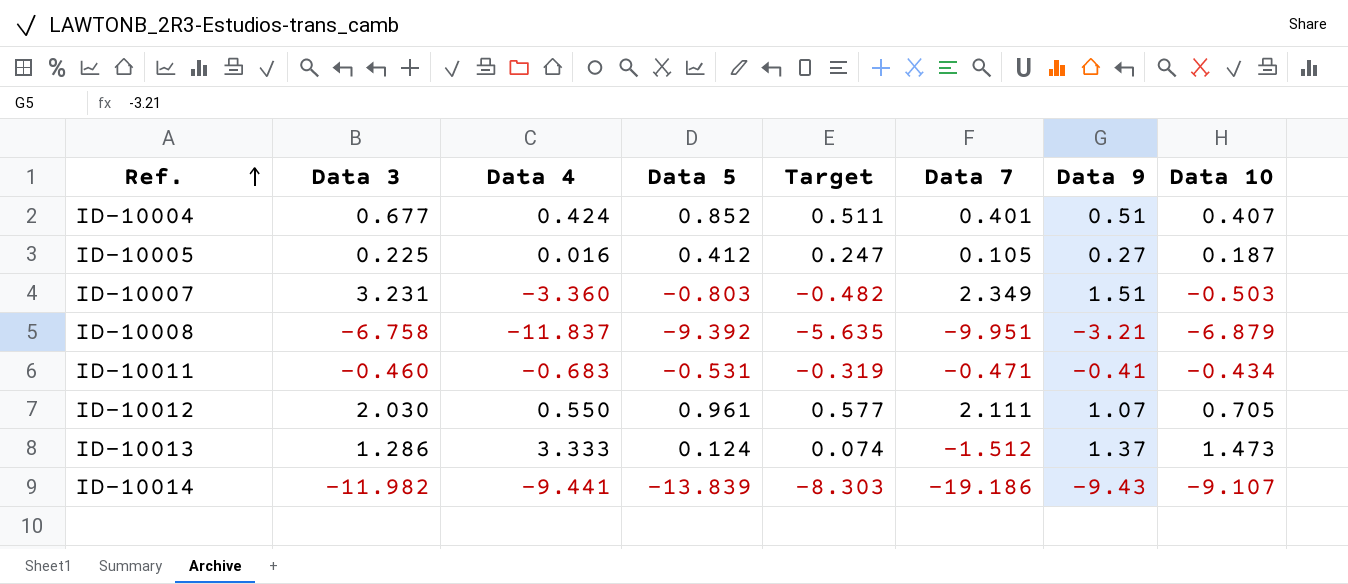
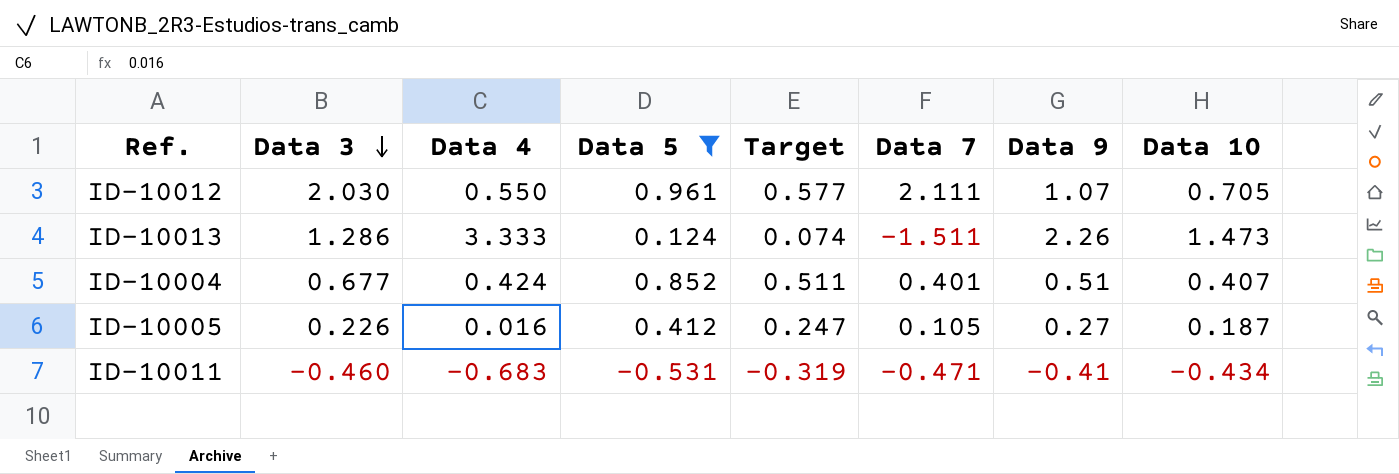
filter: none -> Data 5 >= -0.531
row order: Ref. ascending -> Data 3 descending
ID-10013 | Data 7: -1.512 -> -1.511
ID-10013 | Data 9: 1.37 -> 2.26
ID-10005 | Data 3: 0.225 -> 0.226

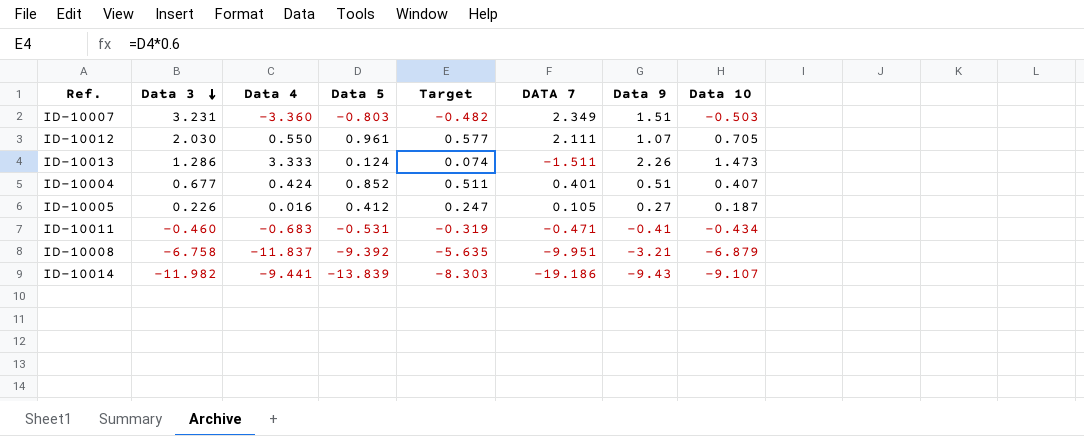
filter: Data 5 >= -0.531 -> none
column name: Data 7 -> DATA 7

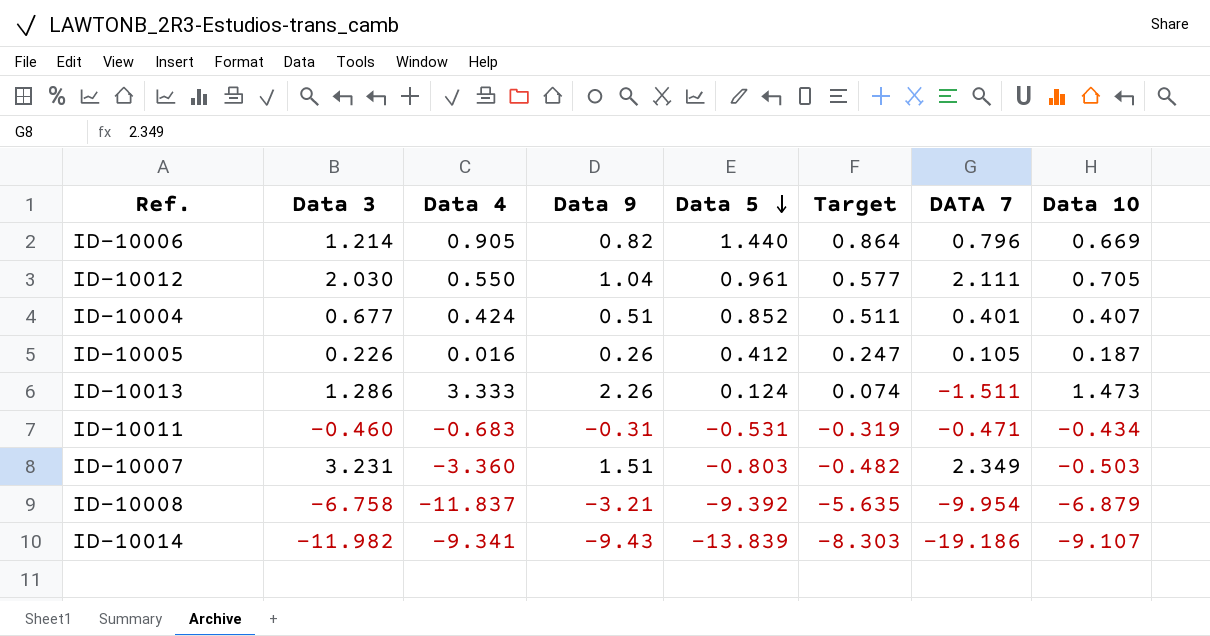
row order: Data 3 descending -> Data 5 descending
column Data 9 | position: 7 -> 4
row ID-10006: none -> 1.214 | 0.905 | 0.82 | 1.440 | 0.864 | 0.796 | 0.669
ID-10012 | Data 9: 1.07 -> 1.04
ID-10005 | Data 9: 0.27 -> 0.26
ID-10011 | Data 9: -0.41 -> -0.31
ID-10008 | DATA 7: -9.951 -> -9.954
ID-10014 | Data 4: -9.441 -> -9.341

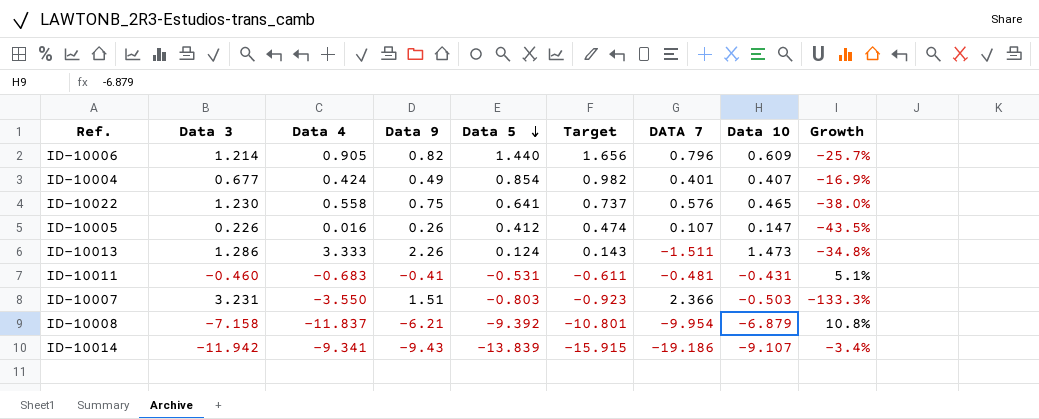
column Target | formula: [Data 5] * 0.6 -> [Data 5] * 1.15
column Growth | formula: none -> ([Data 10] - [Data 9]) / [Data 9]
row ID-10012: 2.030 | 0.550 | 1.04 | 0.961 | 0.577 | 2.111 | 0.705 -> none
ID-10006 | Data 10: 0.669 -> 0.609
ID-10004 | Data 9: 0.51 -> 0.49
ID-10004 | Data 5: 0.852 -> 0.854
row ID-10022: none -> 1.230 | 0.558 | 0.75 | 0.641 | 0.737 | 0.576 | 0.465 | -38.0%
ID-10005 | DATA 7: 0.105 -> 0.107
ID-10005 | Data 10: 0.187 -> 0.147
ID-10011 | Data 9: -0.31 -> -0.41
ID-10011 | DATA 7: -0.471 -> -0.481
ID-10011 | Data 10: -0.434 -> -0.431
ID-10007 | Data 4: -3.360 -> -3.550
ID-10007 | DATA 7: 2.349 -> 2.366
ID-10008 | Data 3: -6.758 -> -7.158
ID-10008 | Data 9: -3.21 -> -6.21
ID-10014 | Data 3: -11.982 -> -11.942

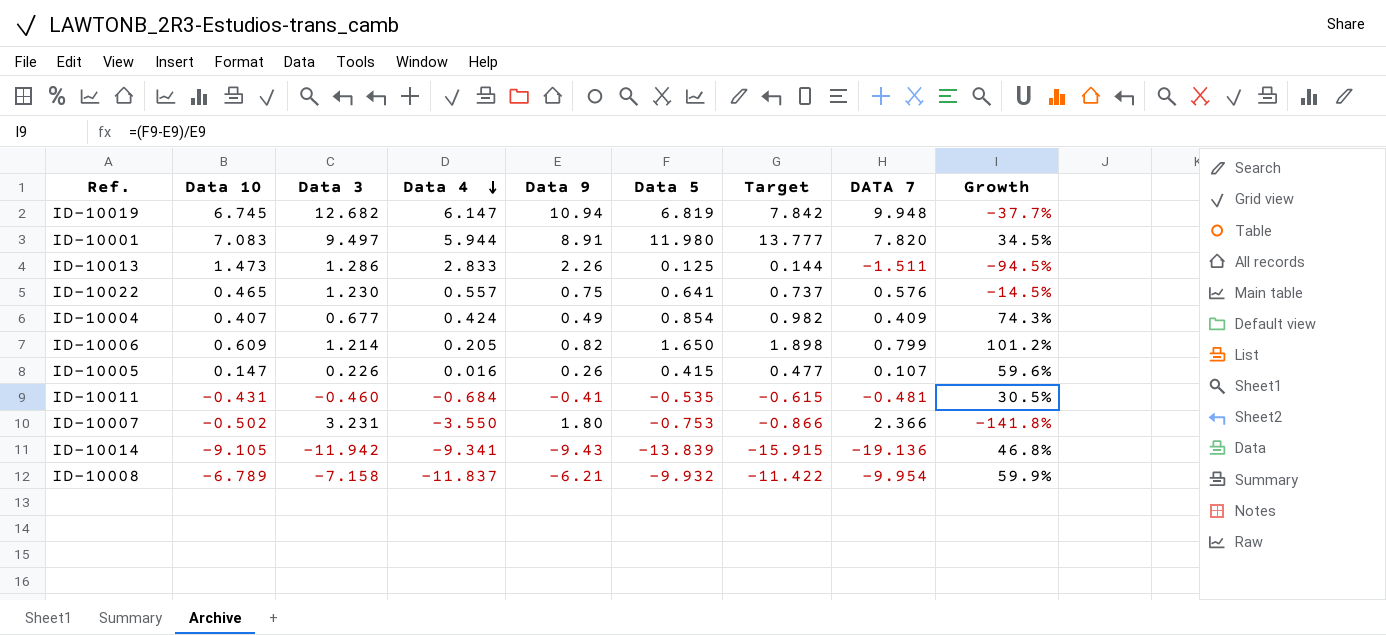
row order: Data 5 descending -> Data 4 descending
column Data 10 | position: 8 -> 2
column Growth | formula: ([Data 10] - [Data 9]) / [Data 9] -> ([Data 5] - [Data 9]) / [Data 9]
row ID-10019: none -> 6.745 | 12.682 | 6.147 | 10.94 | 6.819 | 7.842 | 9.948 | -37.7%
row ID-10001: none -> 7.083 | 9.497 | 5.944 | 8.91 | 11.980 | 13.777 | 7.820 | 34.5%
ID-10013 | Data 4: 3.333 -> 2.833
ID-10013 | Data 5: 0.124 -> 0.125
ID-10013 | Target: 0.143 -> 0.144
ID-10022 | Data 4: 0.558 -> 0.557
ID-10004 | DATA 7: 0.401 -> 0.409
ID-10006 | Data 4: 0.905 -> 0.205
ID-10006 | Data 5: 1.440 -> 1.650
ID-10006 | Target: 1.656 -> 1.898
ID-10006 | DATA 7: 0.796 -> 0.799
ID-10005 | Data 5: 0.412 -> 0.415
ID-10005 | Target: 0.474 -> 0.477
ID-10011 | Data 4: -0.683 -> -0.684
ID-10011 | Data 5: -0.531 -> -0.535
ID-10011 | Target: -0.611 -> -0.615
ID-10007 | Data 10: -0.503 -> -0.502
ID-10007 | Data 9: 1.51 -> 1.80
ID-10007 | Data 5: -0.803 -> -0.753
ID-10007 | Target: -0.923 -> -0.866
ID-10014 | Data 10: -9.107 -> -9.105
ID-10014 | DATA 7: -19.186 -> -19.136
ID-10008 | Data 10: -6.879 -> -6.789
ID-10008 | Data 5: -9.392 -> -9.932
ID-10008 | Target: -10.801 -> -11.422

